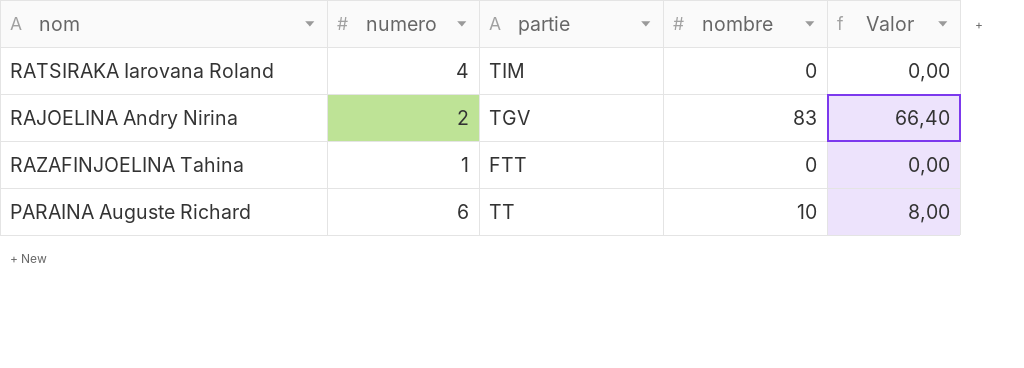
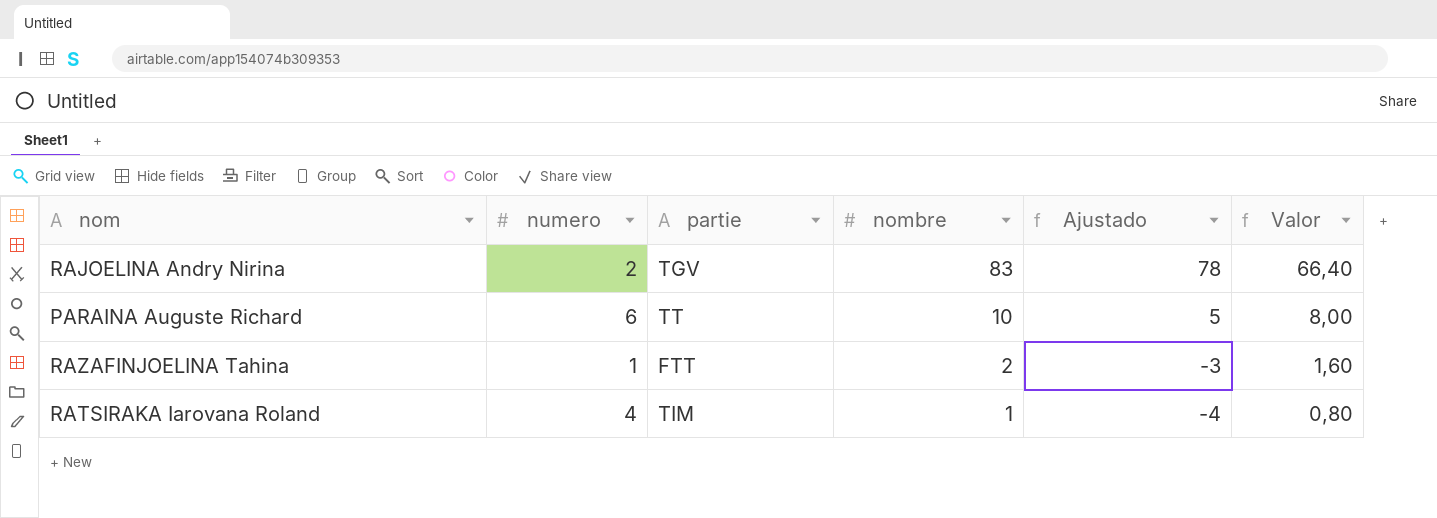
row order: none -> nombre descending
column Ajustado | formula: none -> [nombre] - 5
RAZAFINJOELINA Tahina | nombre: 0 -> 2
RAZAFINJOELINA Tahina | Valor: 0,00 -> 1,60
RATSIRAKA Iarovana Roland | nombre: 0 -> 1
RATSIRAKA Iarovana Roland | Valor: 0,00 -> 0,80

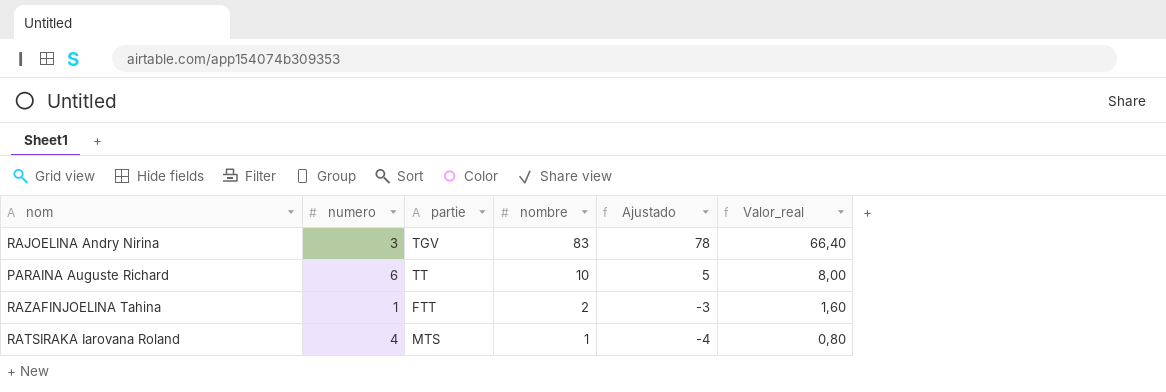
column name: Valor -> Valor_real
RAJOELINA Andry Nirina | numero: 2 -> 3
RATSIRAKA Iarovana Roland | partie: TIM -> MTS

